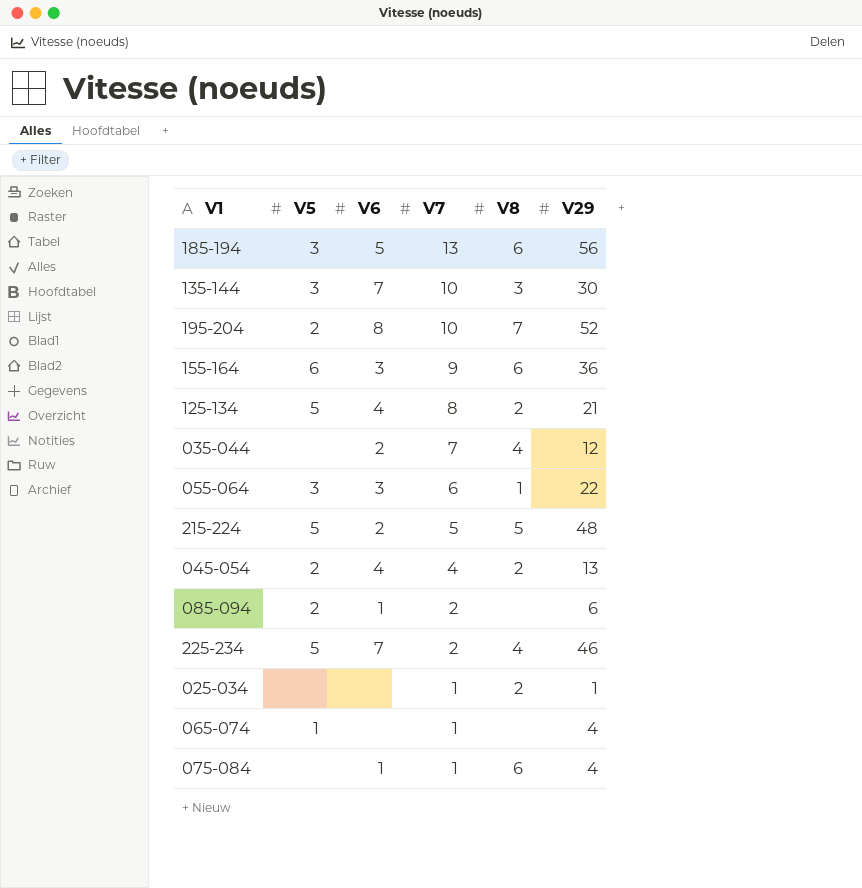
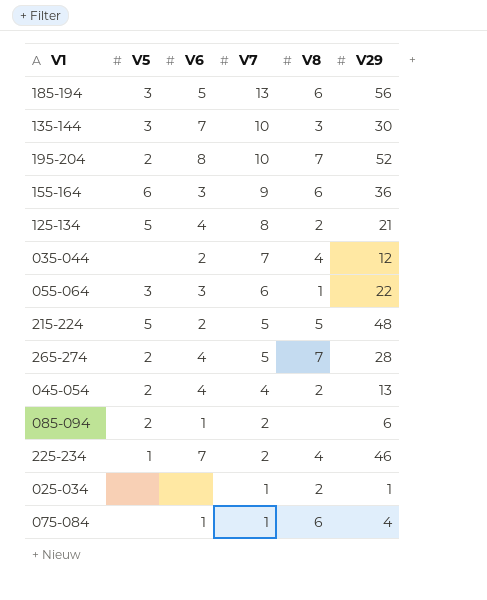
row 065-074: 1 | none | 1 | none | 4 -> none
row 265-274: none -> 2 | 4 | 5 | 7 | 28
225-234 | V5: 5 -> 1

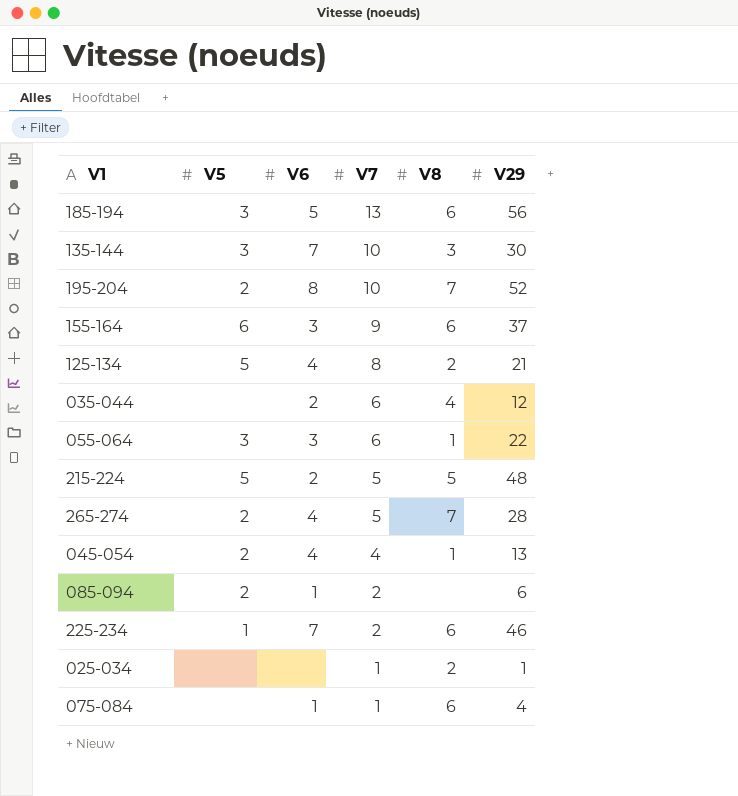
155-164 | V29: 36 -> 37
035-044 | V7: 7 -> 6
045-054 | V8: 2 -> 1
225-234 | V8: 4 -> 6

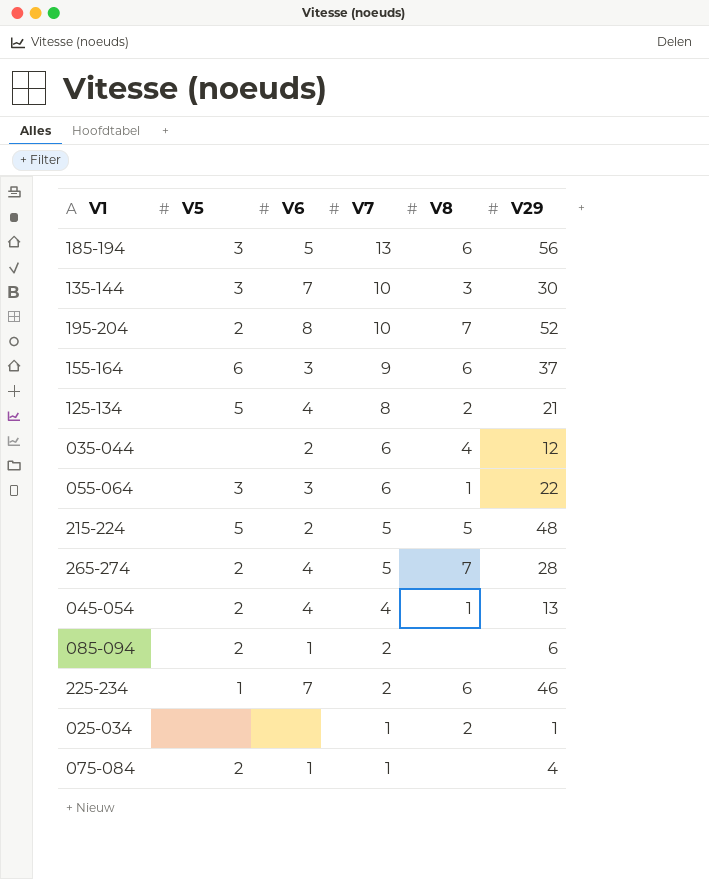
075-084 | V5: none -> 2
075-084 | V8: 6 -> none

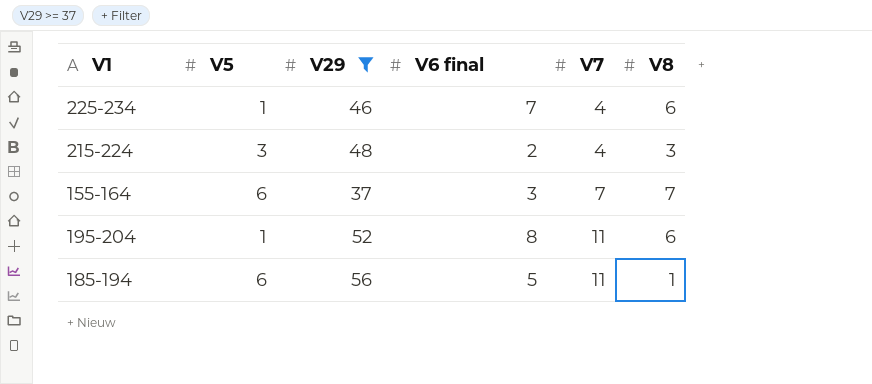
filter: none -> V29 >= 37
row order: V7 descending -> V7 ascending
column V29 | position: 6 -> 3
column name: V6 -> V6 final
225-234 | V7: 2 -> 4
215-224 | V5: 5 -> 3
215-224 | V7: 5 -> 4
215-224 | V8: 5 -> 3
155-164 | V7: 9 -> 7
155-164 | V8: 6 -> 7
195-204 | V5: 2 -> 1
195-204 | V7: 10 -> 11
195-204 | V8: 7 -> 6
185-194 | V5: 3 -> 6
185-194 | V7: 13 -> 11
185-194 | V8: 6 -> 1

